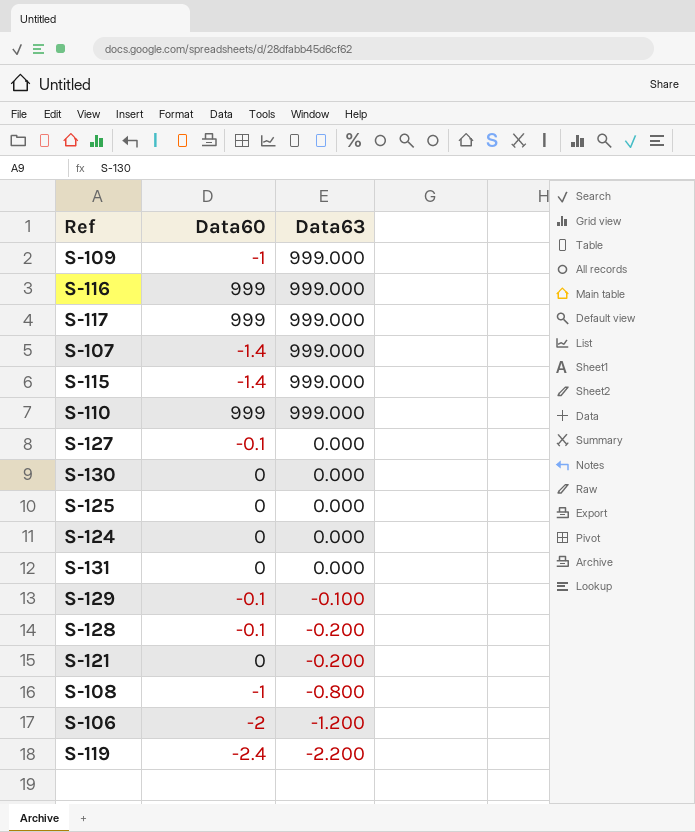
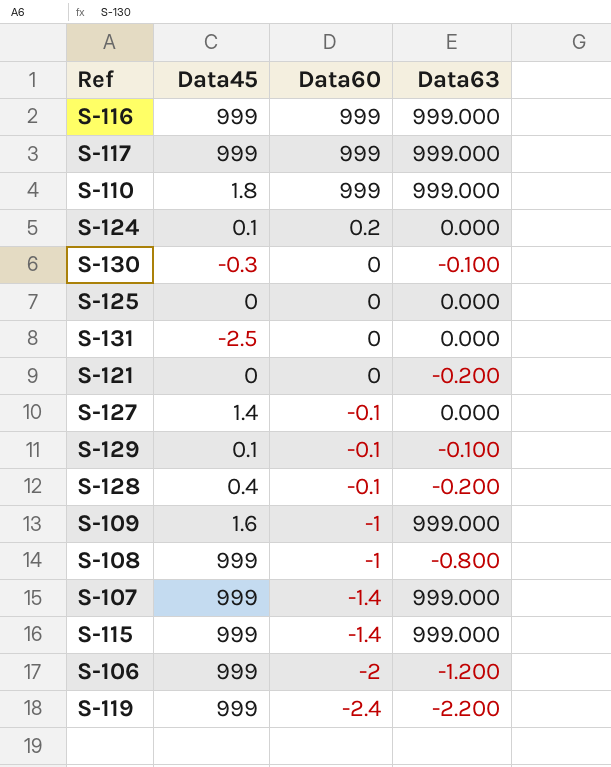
row order: Data63 descending -> Data60 descending
column Data45 | position: none -> 2
S-124 | Data60: 0 -> 0.2
S-130 | Data63: 0.000 -> -0.100

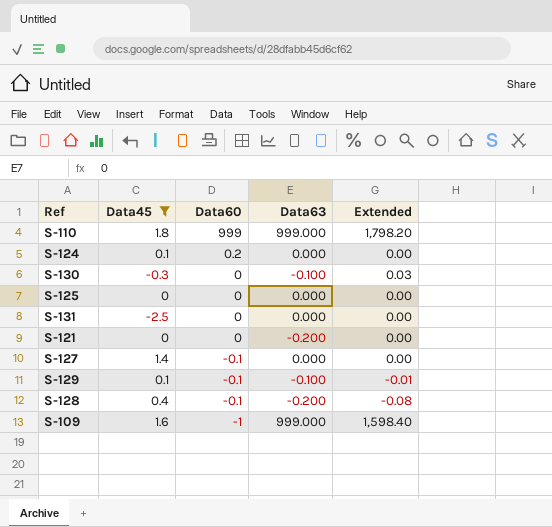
filter: none -> Data45 != 999
column Extended | formula: none -> [Data45] * [Data63]

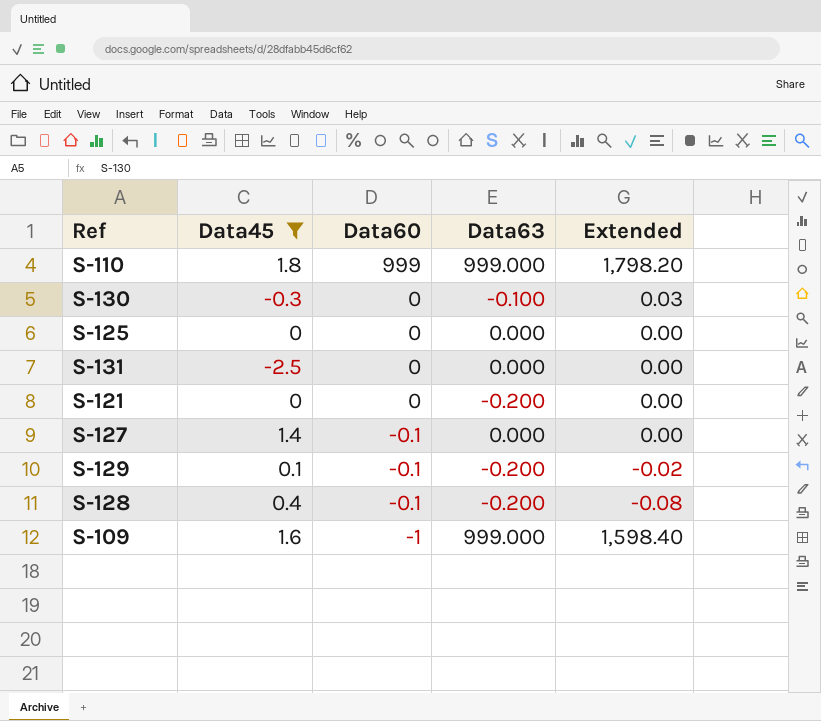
row S-124: 0.1 | 0.2 | 0.000 | 0.00 -> none
S-129 | Data63: -0.100 -> -0.200
S-129 | Extended: -0.01 -> -0.02

